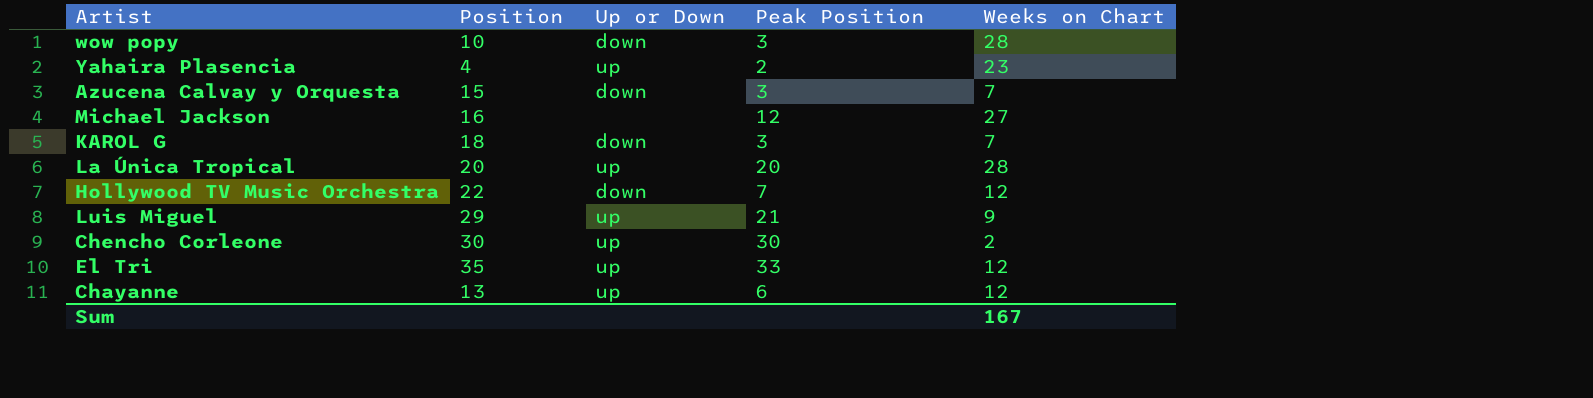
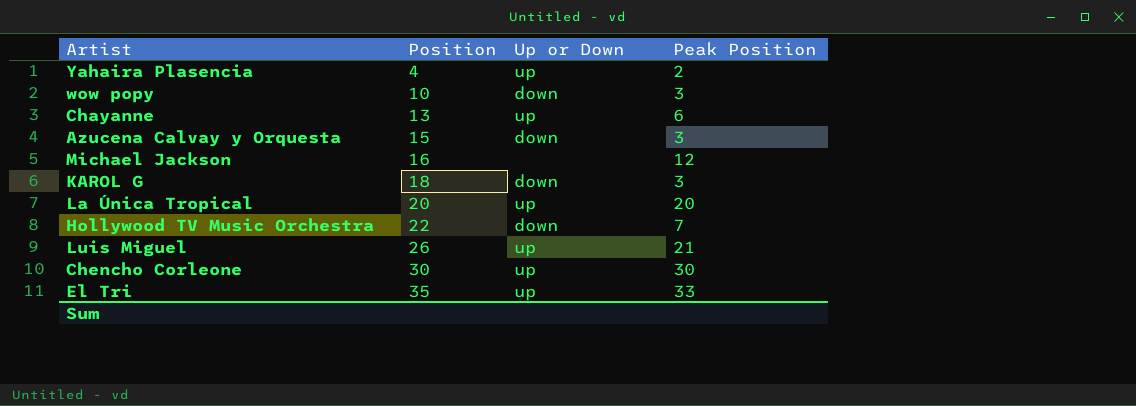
row order: none -> Position ascending
column Weeks on Chart | position: 5 -> none
Luis Miguel | Position: 29 -> 26

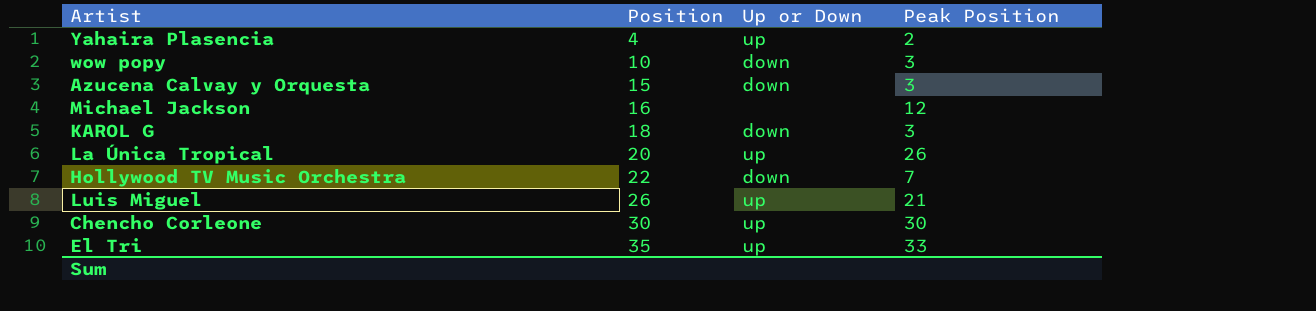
row Chayanne: 13 | up | 6 -> none
La Única Tropical | Peak Position: 20 -> 26

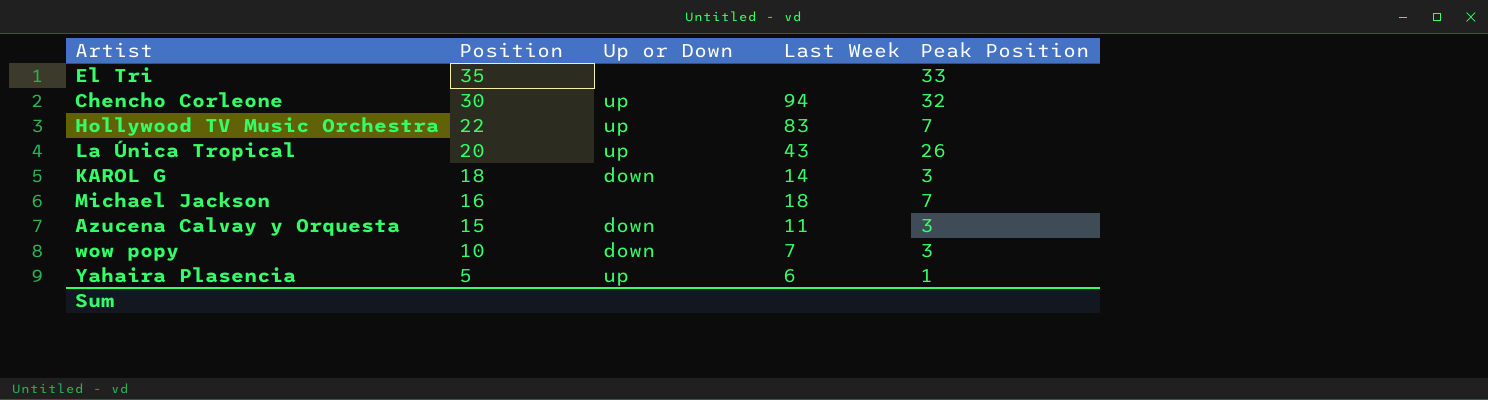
row order: Position ascending -> Position descending
column Last Week | position: none -> 4
row Luis Miguel: 26 | up | 21 -> none
El Tri | Up or Down: up -> none
Chencho Corleone | Peak Position: 30 -> 32
Hollywood TV Music Orchestra | Up or Down: down -> up
Michael Jackson | Peak Position: 12 -> 7
Yahaira Plasencia | Position: 4 -> 5
Yahaira Plasencia | Peak Position: 2 -> 1

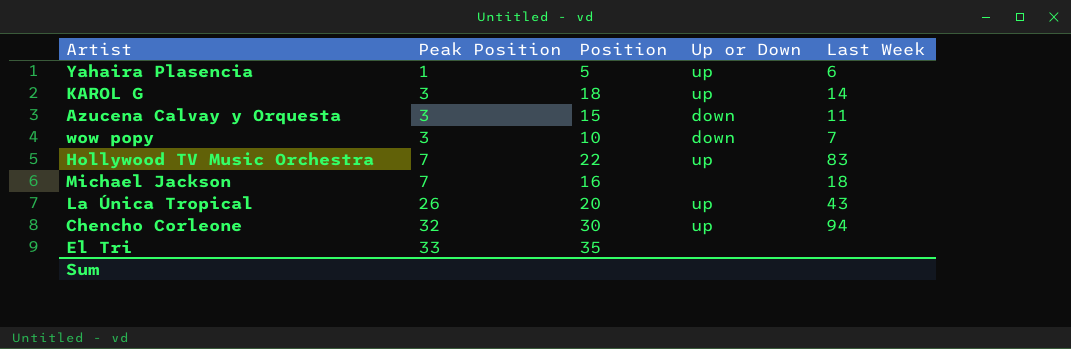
row order: Position descending -> Peak Position ascending
column Peak Position | position: 5 -> 2
KAROL G | Up or Down: down -> up

